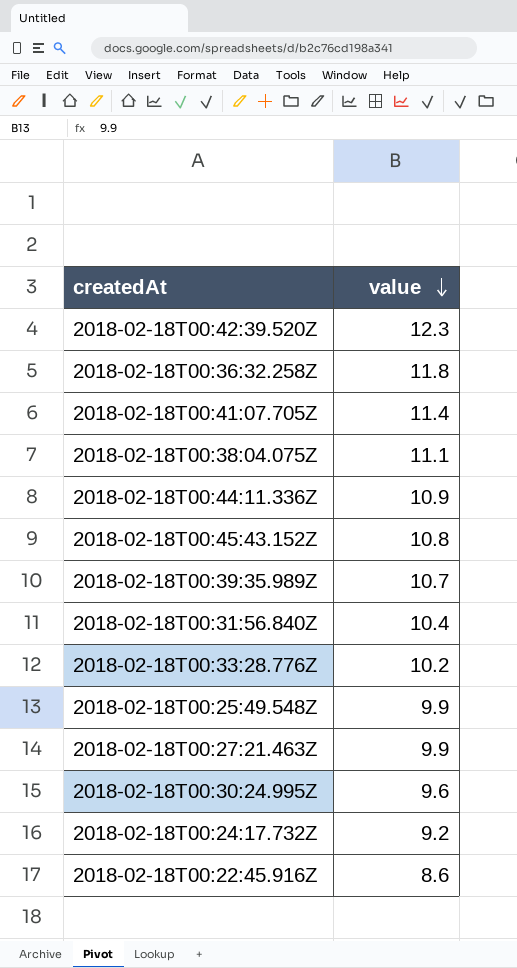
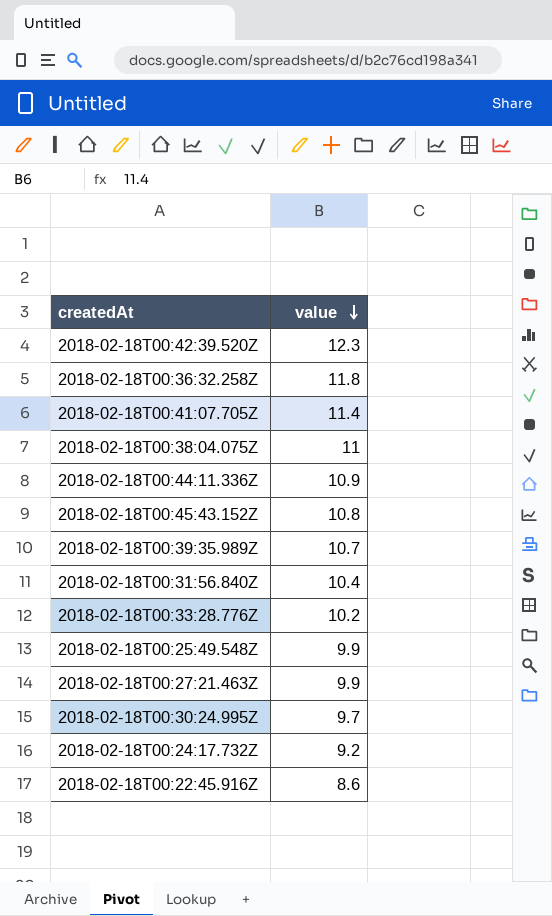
2018-02-18T00:38:04.075Z | value: 11.1 -> 11
2018-02-18T00:30:24.995Z | value: 9.6 -> 9.7

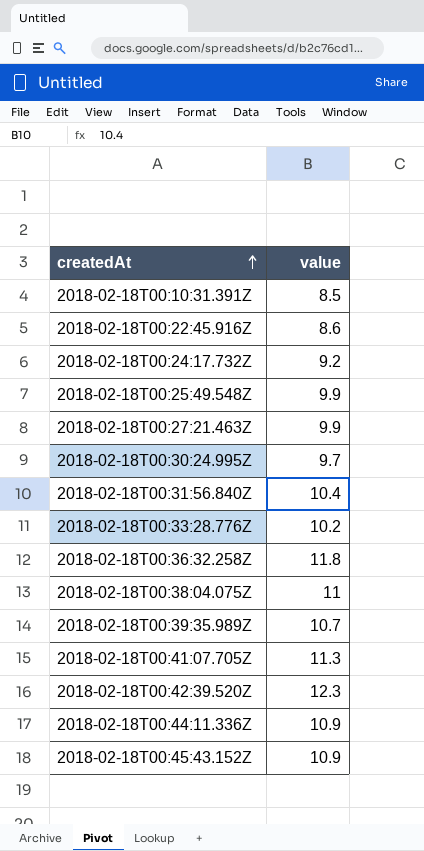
row order: value descending -> createdAt ascending
row 2018-02-18T00:10:31.391Z: none -> 8.5
2018-02-18T00:41:07.705Z | value: 11.4 -> 11.3
2018-02-18T00:45:43.152Z | value: 10.8 -> 10.9

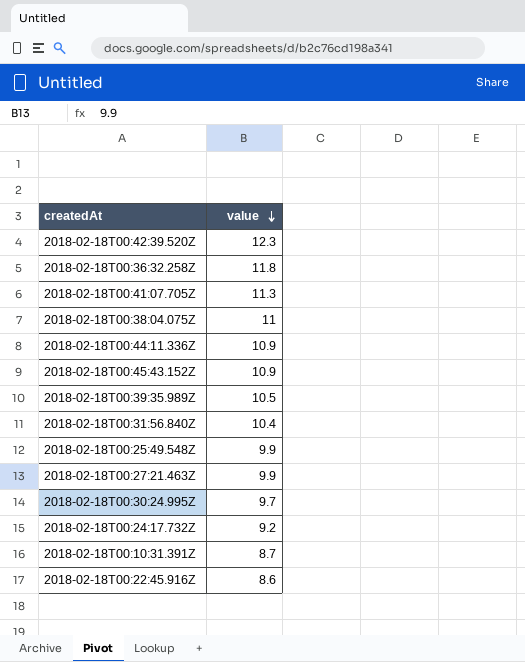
row order: createdAt ascending -> value descending
row 2018-02-18T00:33:28.776Z: 10.2 -> none
2018-02-18T00:39:35.989Z | value: 10.7 -> 10.5
2018-02-18T00:10:31.391Z | value: 8.5 -> 8.7

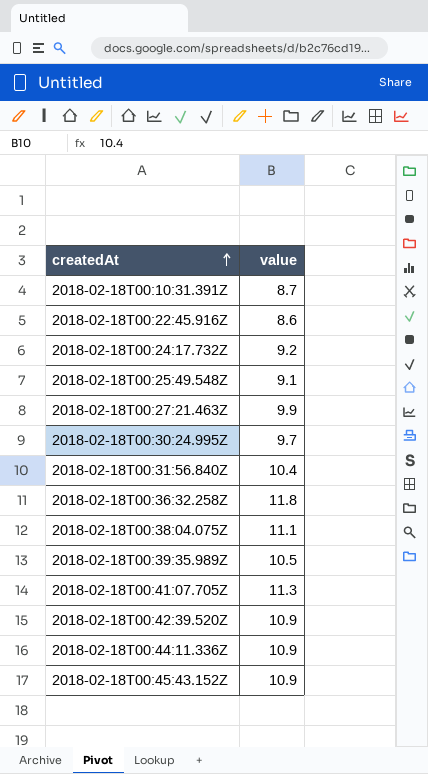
row order: value descending -> createdAt ascending
2018-02-18T00:25:49.548Z | value: 9.9 -> 9.1
2018-02-18T00:38:04.075Z | value: 11 -> 11.1
2018-02-18T00:42:39.520Z | value: 12.3 -> 10.9

